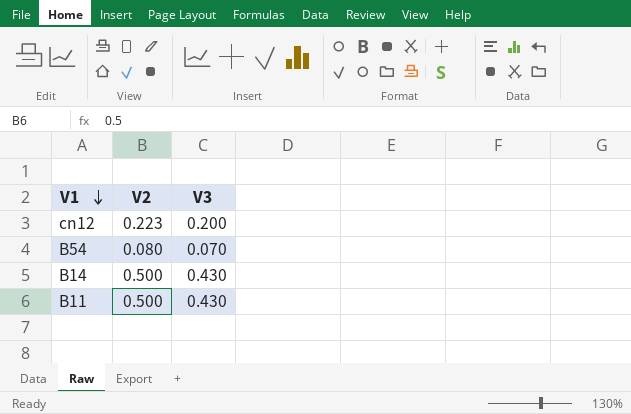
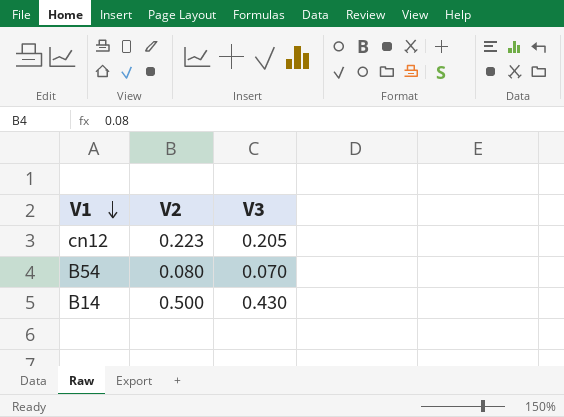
row B11: 0.500 | 0.430 -> none
cn12 | V3: 0.200 -> 0.205

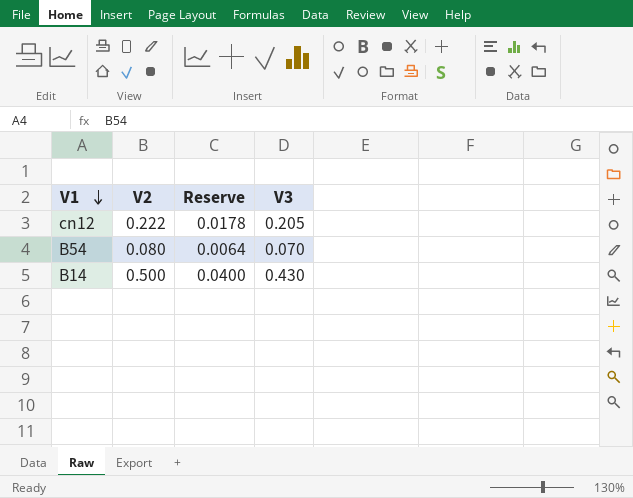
column Reserve | formula: none -> [V2] * 0.08
cn12 | V2: 0.223 -> 0.222

